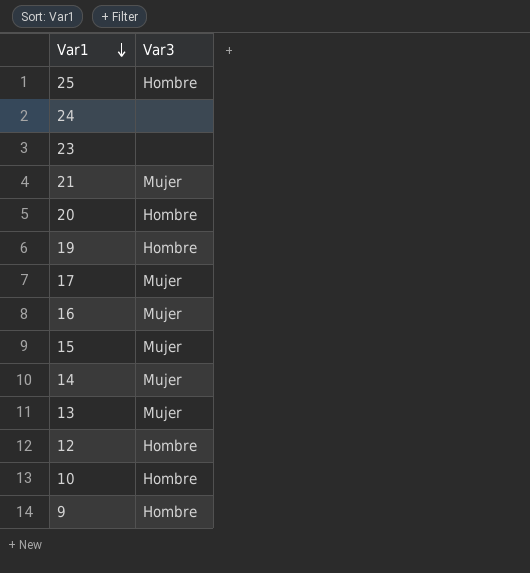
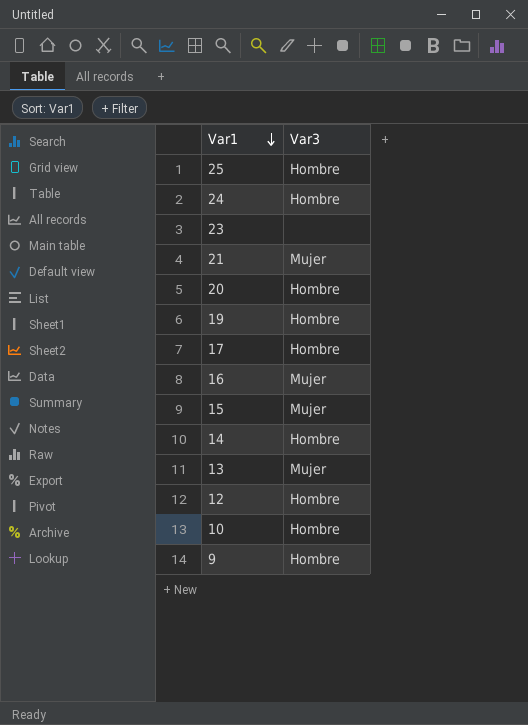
24 | Var3: none -> Hombre
17 | Var3: Mujer -> Hombre
14 | Var3: Mujer -> Hombre

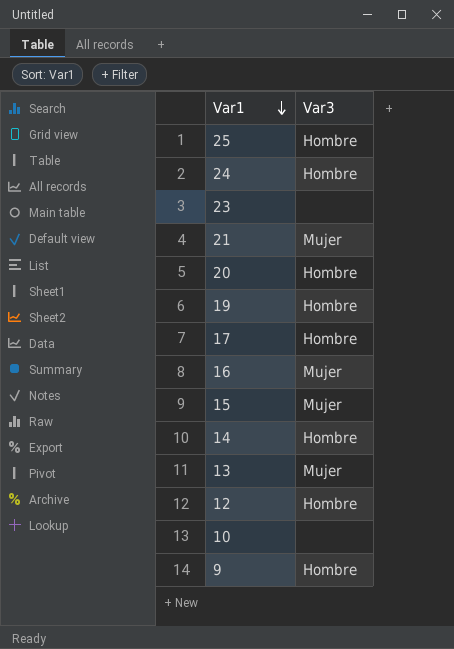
10 | Var3: Hombre -> none

